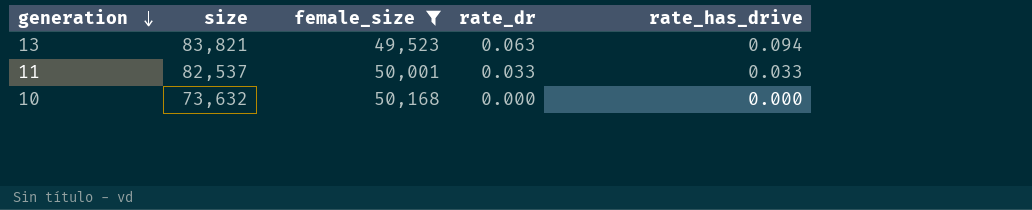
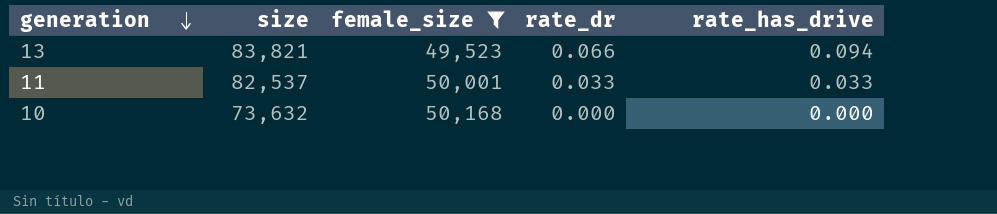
13 | rate_dr: 0.063 -> 0.066

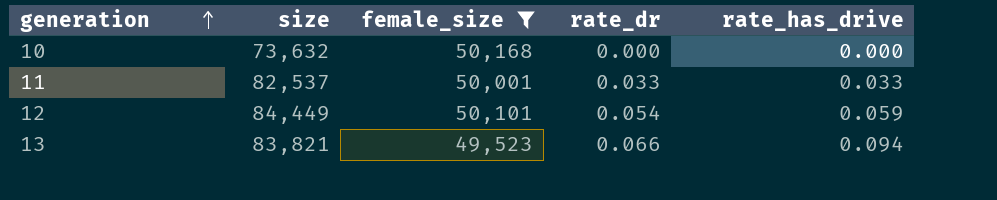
row order: generation descending -> generation ascending
row 12: none -> 84,449 | 50,101 | 0.054 | 0.059

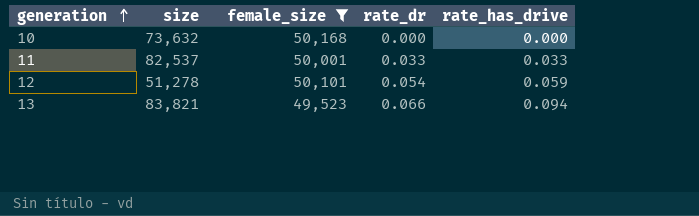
12 | size: 84,449 -> 51,278

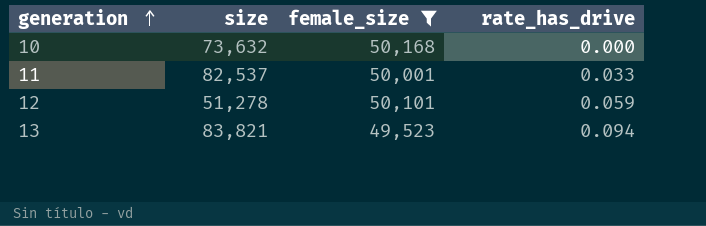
column rate_dr | position: 4 -> none

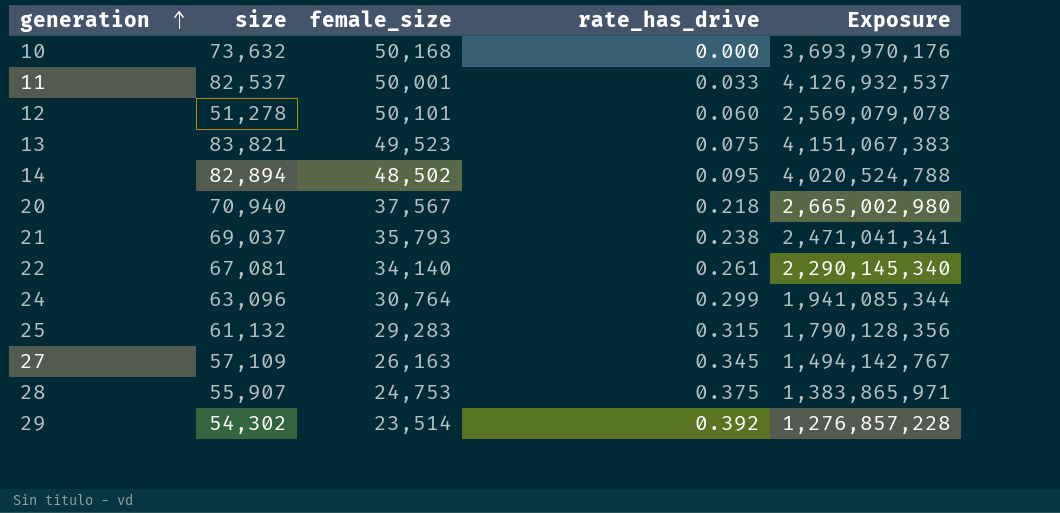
filter: female_size >= 49,523 -> none
column Exposure | formula: none -> [size] * [female_size]
12 | rate_has_drive: 0.059 -> 0.060
13 | rate_has_drive: 0.094 -> 0.075

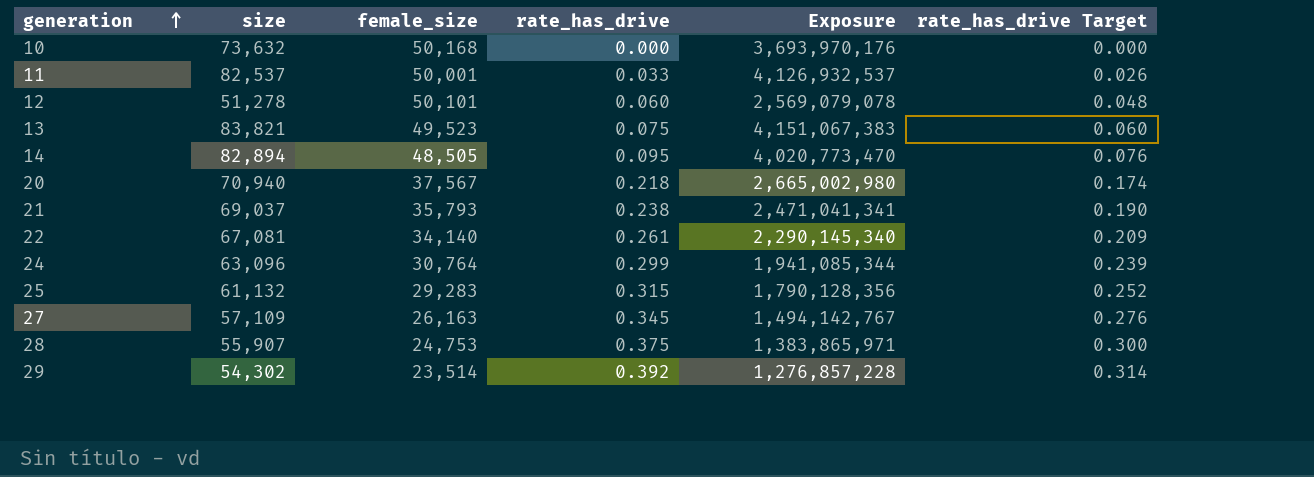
column rate_has_drive Target | formula: none -> [rate_has_drive] * 0.8
14 | female_size: 48,502 -> 48,505
14 | Exposure: 4,020,524,788 -> 4,020,773,470

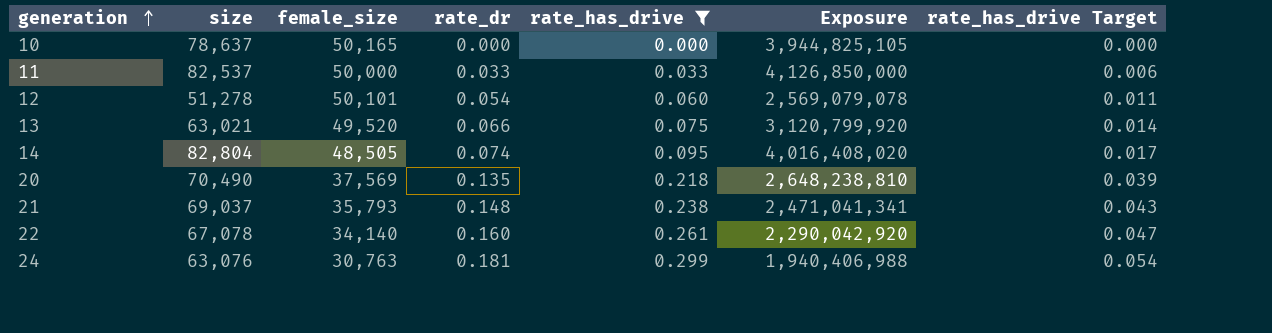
filter: none -> rate_has_drive <= 0.299
column rate_dr | position: none -> 4
column rate_has_drive Target | formula: [rate_has_drive] * 0.8 -> [rate_has_drive] * 0.18
10 | size: 73,632 -> 78,637
10 | female_size: 50,168 -> 50,165
10 | Exposure: 3,693,970,176 -> 3,944,825,105
11 | female_size: 50,001 -> 50,000
11 | Exposure: 4,126,932,537 -> 4,126,850,000
13 | size: 83,821 -> 63,021
13 | female_size: 49,523 -> 49,520
13 | Exposure: 4,151,067,383 -> 3,120,799,920
14 | size: 82,894 -> 82,804
14 | Exposure: 4,020,773,470 -> 4,016,408,020
20 | size: 70,940 -> 70,490
20 | female_size: 37,567 -> 37,569
20 | Exposure: 2,665,002,980 -> 2,648,238,810
22 | size: 67,081 -> 67,078
22 | Exposure: 2,290,145,340 -> 2,290,042,920
24 | size: 63,096 -> 63,076
24 | female_size: 30,764 -> 30,763
24 | Exposure: 1,941,085,344 -> 1,940,406,988

